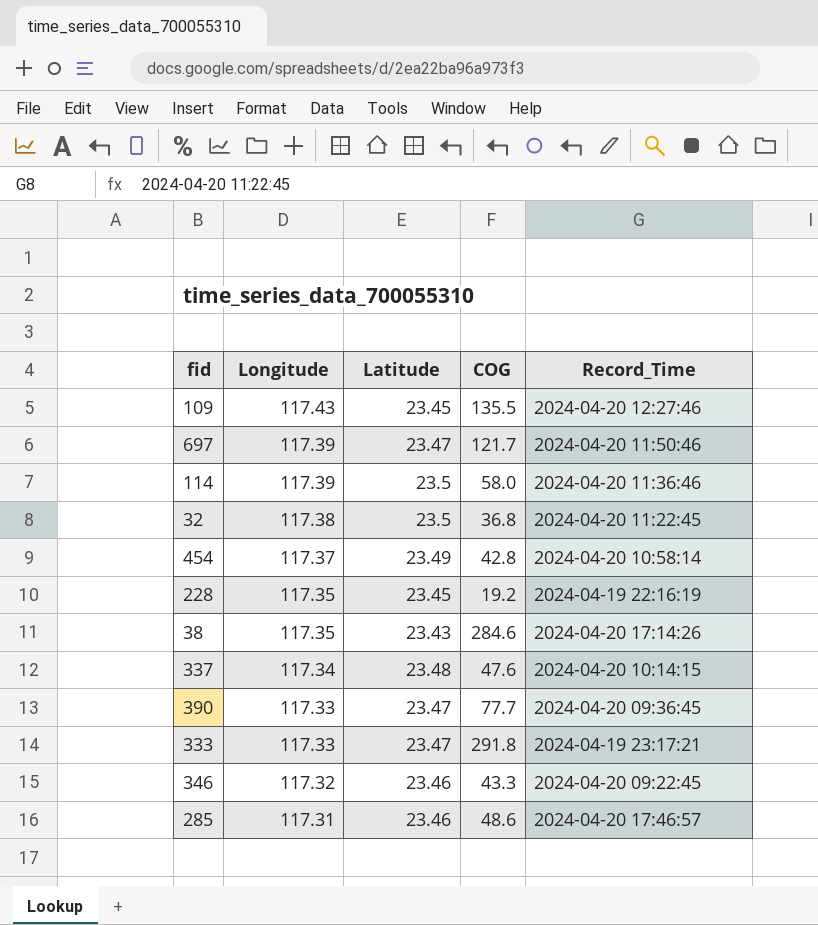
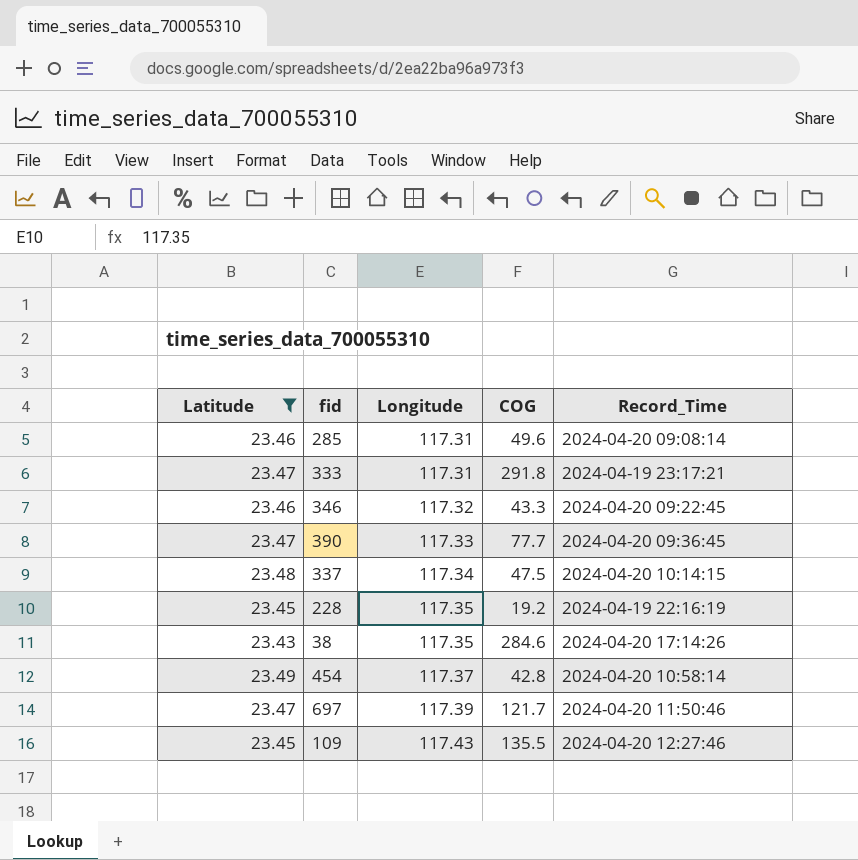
filter: none -> Latitude != 23.5
row order: Longitude descending -> Longitude ascending
column Latitude | position: 3 -> 1
285 | COG: 48.6 -> 49.6
285 | Record_Time: 2024-04-20 17:46:57 -> 2024-04-20 09:08:14
333 | Longitude: 117.33 -> 117.31
337 | COG: 47.6 -> 47.5

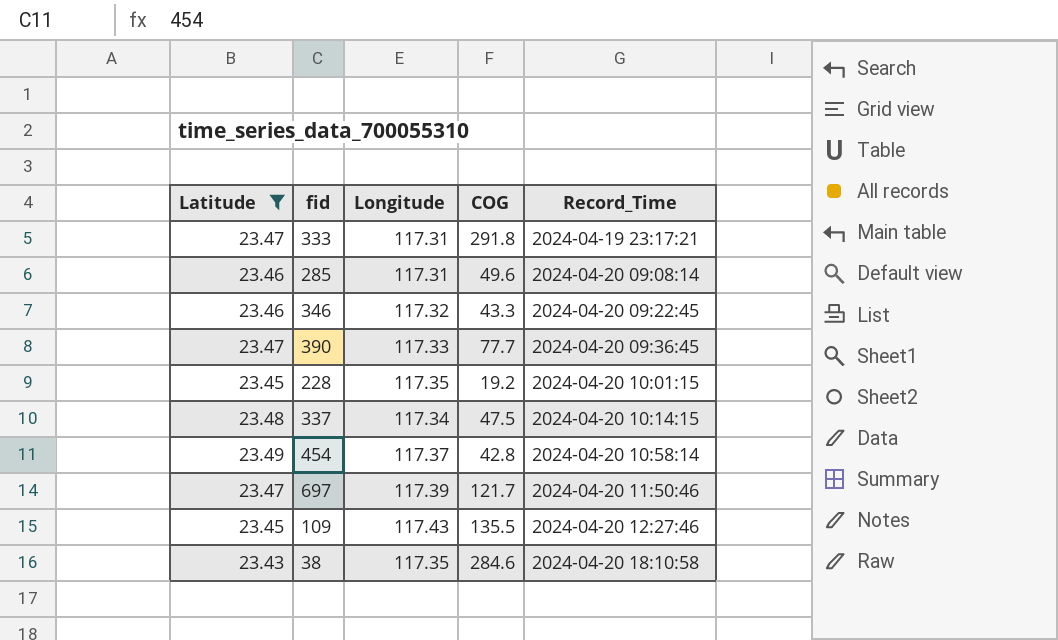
row order: Longitude ascending -> Record_Time ascending
228 | Record_Time: 2024-04-19 22:16:19 -> 2024-04-20 10:01:15
38 | Record_Time: 2024-04-20 17:14:26 -> 2024-04-20 18:10:58

